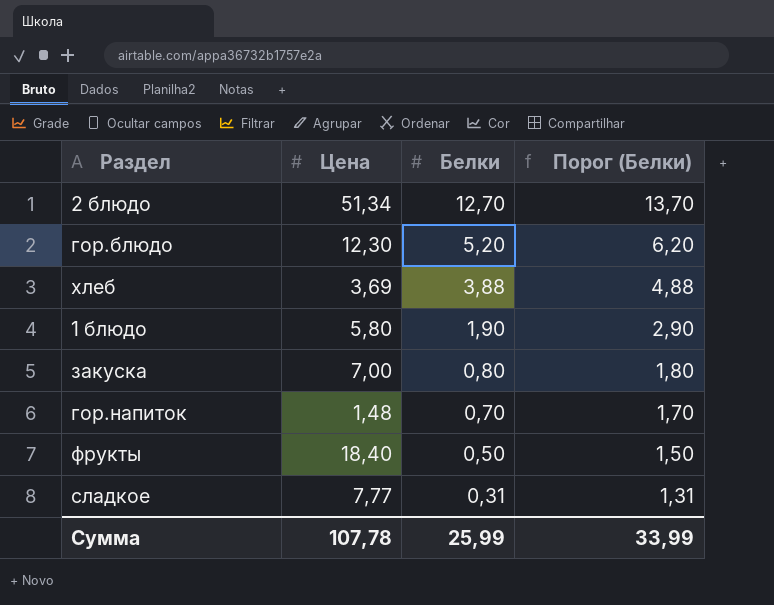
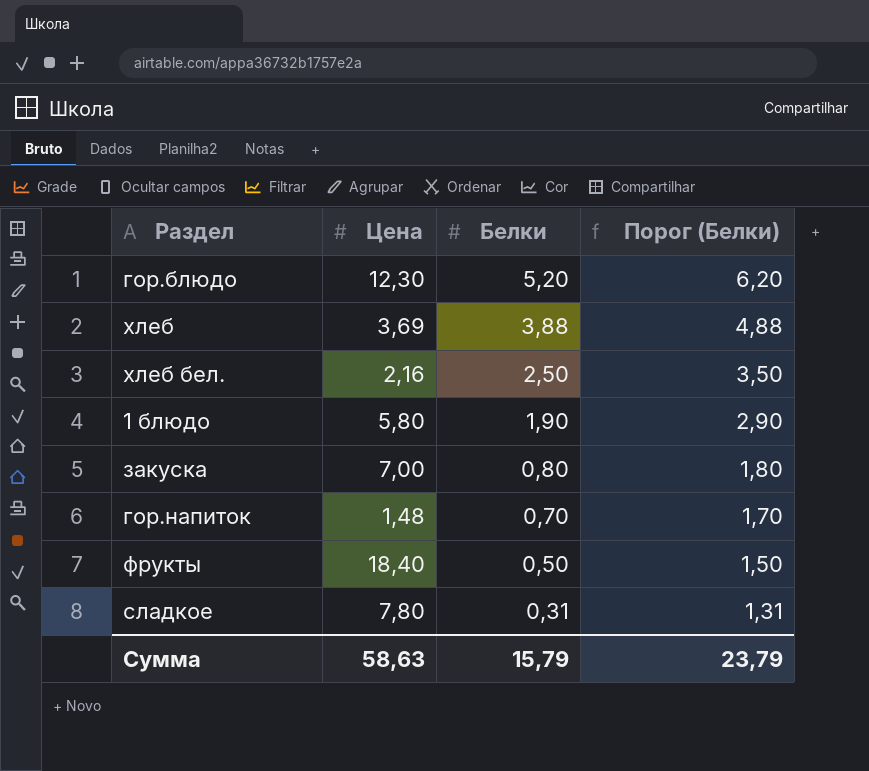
row 2 блюдо: 51,34 | 12,70 | 13,70 -> none
row хлеб бел.: none -> 2,16 | 2,50 | 3,50
сладкое | Цена: 7,77 -> 7,80
Сумма | Цена: 107,78 -> 58,63
Сумма | Белки: 25,99 -> 15,79
Сумма | Порог (Белки): 33,99 -> 23,79

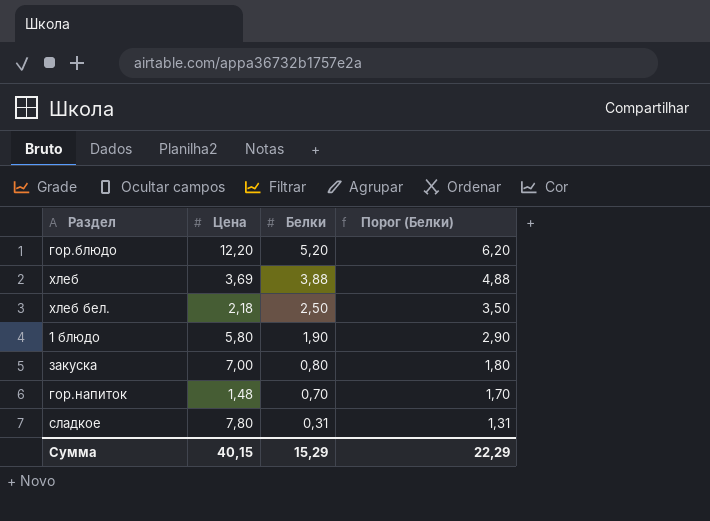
row фрукты: 18,40 | 0,50 | 1,50 -> none
гор.блюдо | Цена: 12,30 -> 12,20
хлеб бел. | Цена: 2,16 -> 2,18
Сумма | Цена: 58,63 -> 40,15
Сумма | Белки: 15,79 -> 15,29
Сумма | Порог (Белки): 23,79 -> 22,29

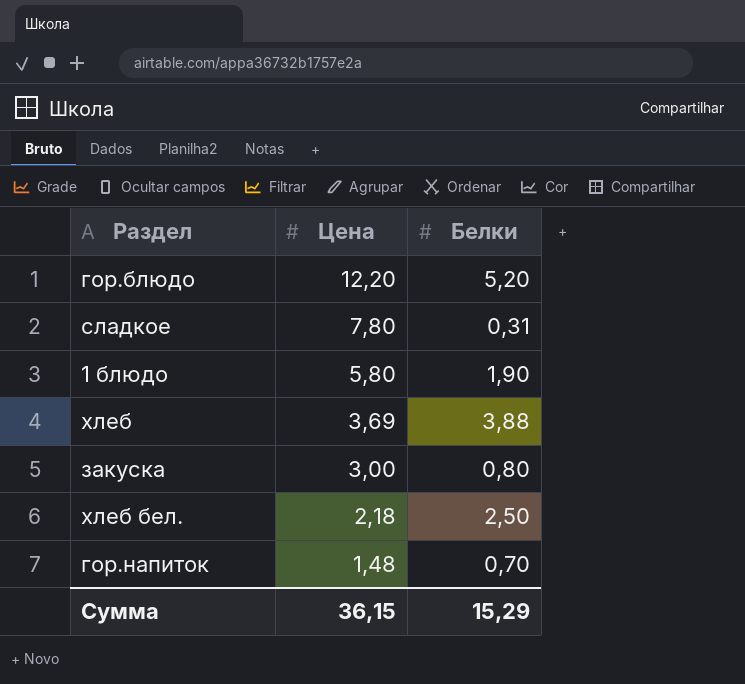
row order: Белки descending -> Цена descending
column Порог (Белки) | formula: [Белки] + 1 -> none
закуска | Цена: 7,00 -> 3,00
Сумма | Цена: 40,15 -> 36,15

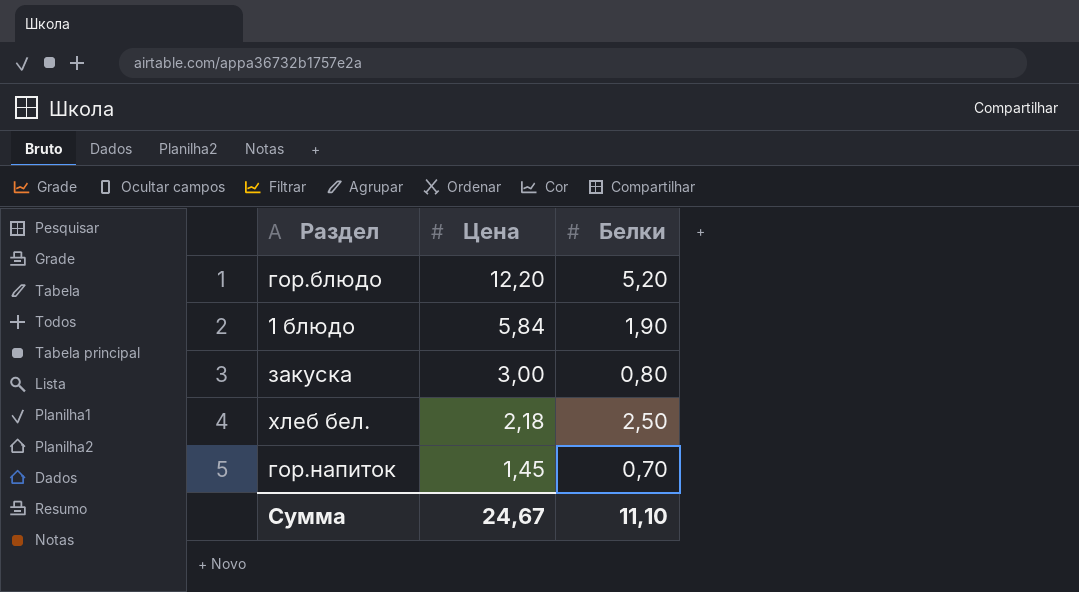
row сладкое: 7,80 | 0,31 -> none
row хлеб: 3,69 | 3,88 -> none
1 блюдо | Цена: 5,80 -> 5,84
гор.напиток | Цена: 1,48 -> 1,45
Сумма | Цена: 36,15 -> 24,67
Сумма | Белки: 15,29 -> 11,10

